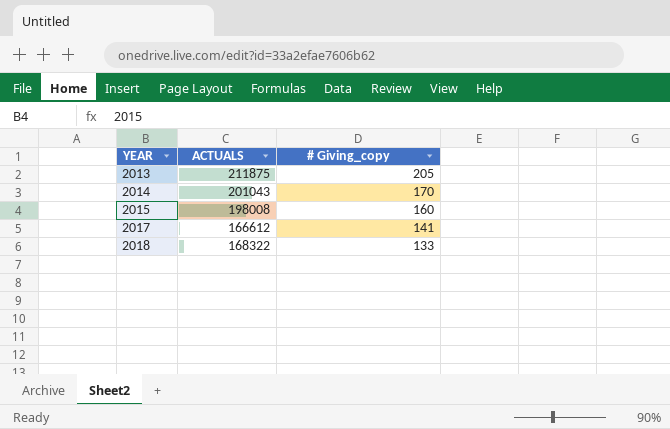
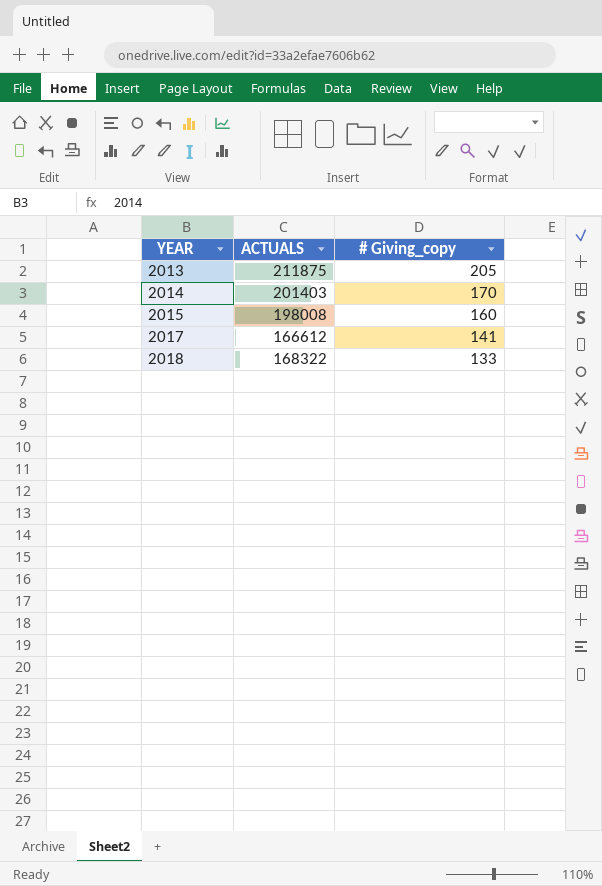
2014 | ACTUALS: 201043 -> 201403

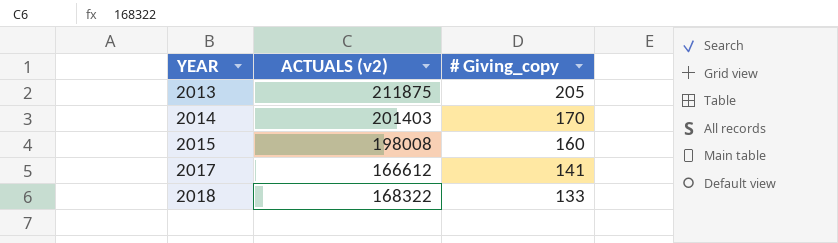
column name: ACTUALS -> ACTUALS (v2)

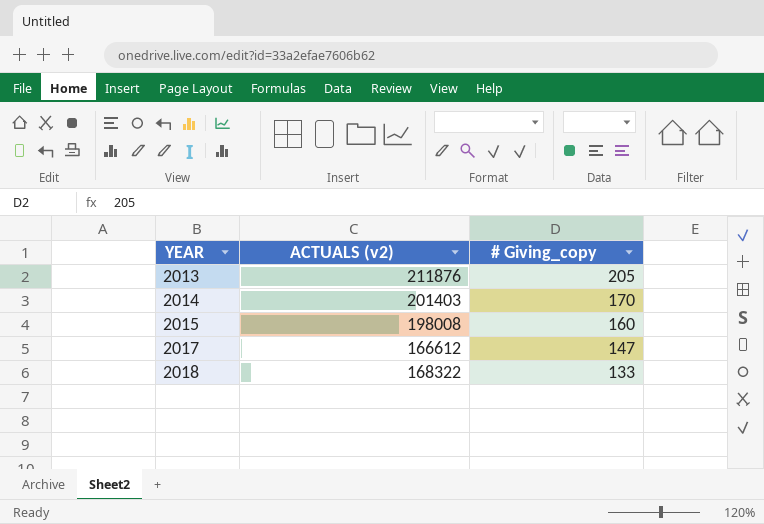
2013 | ACTUALS (v2): 211875 -> 211876
2017 | # Giving_copy: 141 -> 147

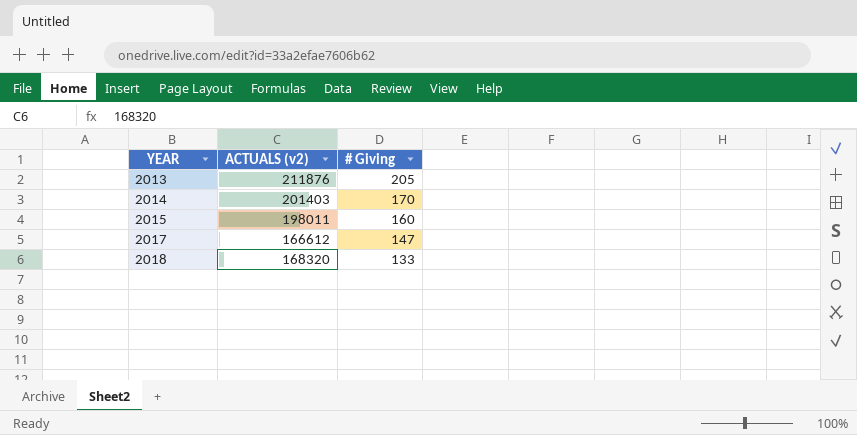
column name: # Giving_copy -> # Giving
2015 | ACTUALS (v2): 198008 -> 198011
2018 | ACTUALS (v2): 168322 -> 168320

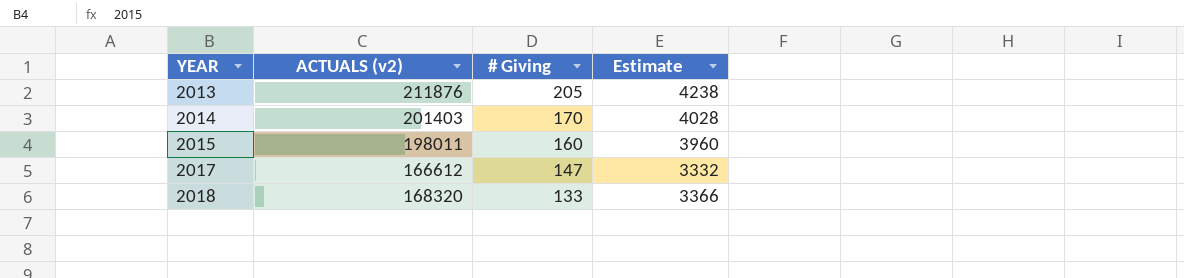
column Estimate | formula: none -> [ACTUALS (v2)] * 0.02

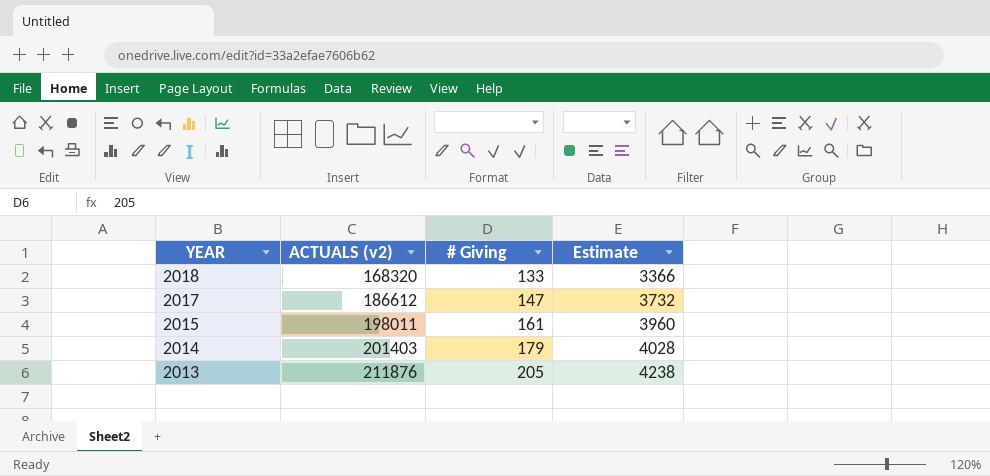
row order: YEAR ascending -> YEAR descending
2017 | ACTUALS (v2): 166612 -> 186612
2017 | Estimate: 3332 -> 3732
2015 | # Giving: 160 -> 161
2014 | # Giving: 170 -> 179

